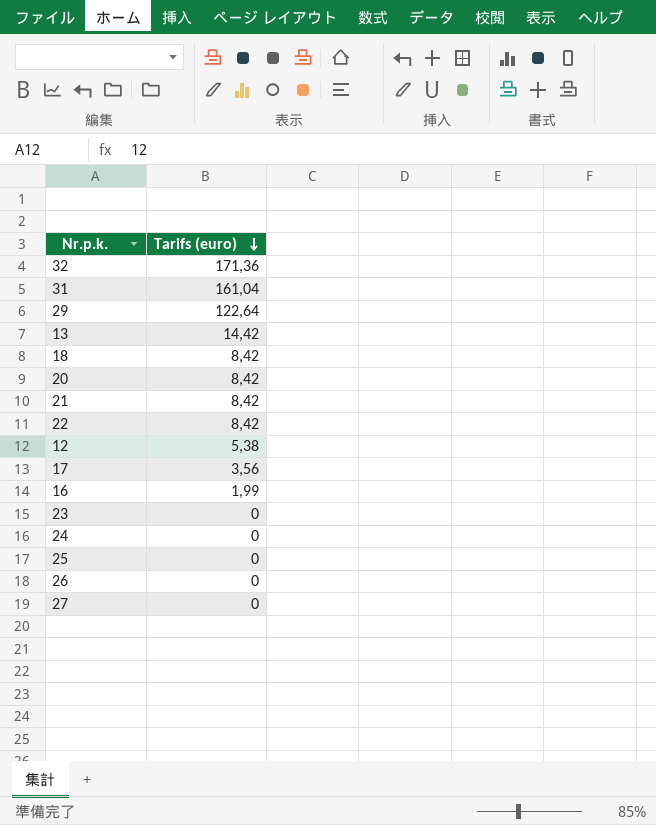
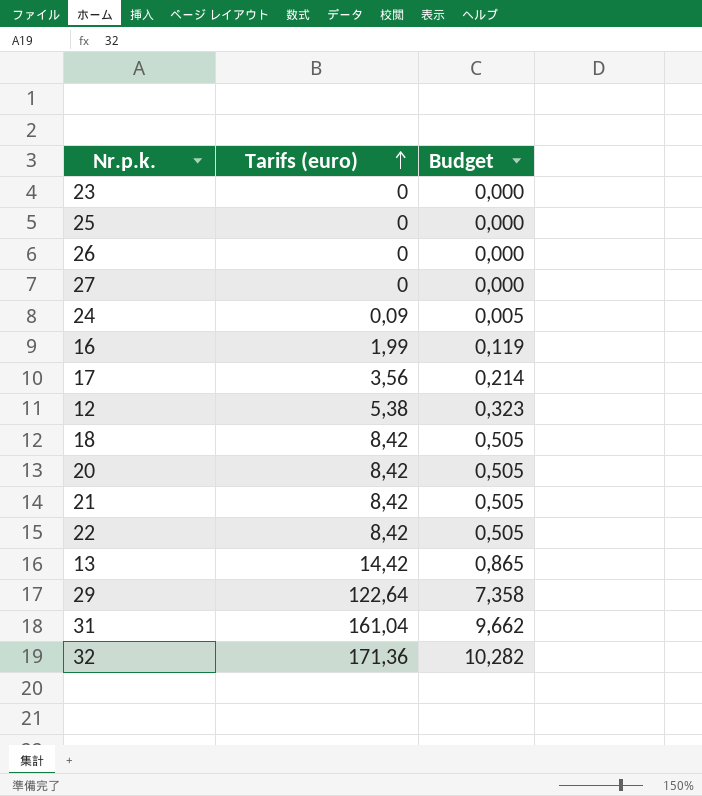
row order: Tarifs (euro) descending -> Tarifs (euro) ascending
column Budget | formula: none -> [Tarifs (euro)] * 0,06
24 | Tarifs (euro): 0 -> 0,09

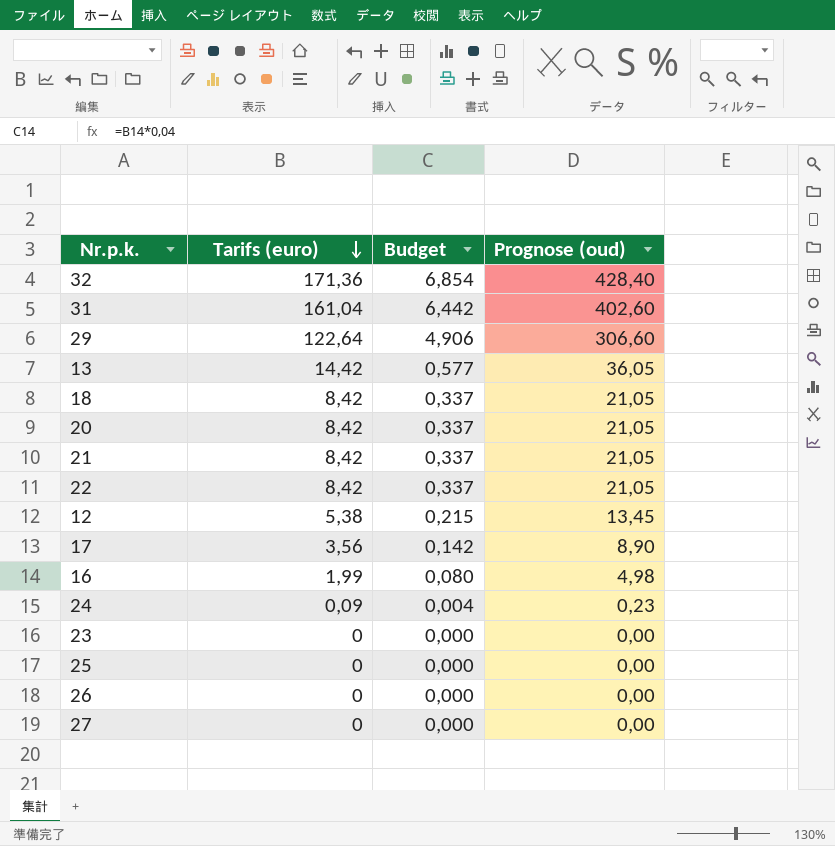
row order: Tarifs (euro) ascending -> Tarifs (euro) descending
column Budget | formula: [Tarifs (euro)] * 0,06 -> [Tarifs (euro)] * 0,04
column Prognose (oud) | formula: none -> [Tarifs (euro)] * 2,5

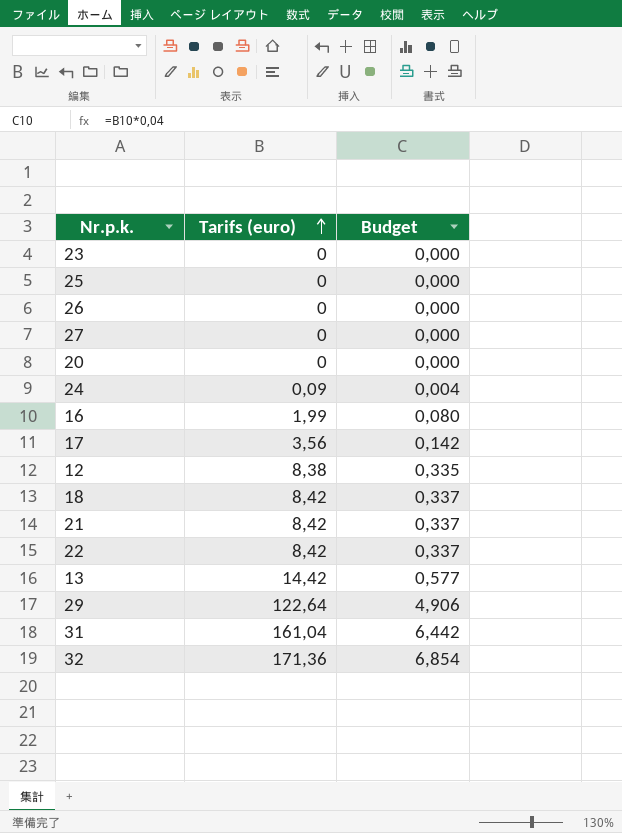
row order: Tarifs (euro) descending -> Tarifs (euro) ascending
column Prognose (oud) | formula: [Tarifs (euro)] * 2,5 -> none
20 | Tarifs (euro): 8,42 -> 0
20 | Budget: 0,337 -> 0,000
12 | Tarifs (euro): 5,38 -> 8,38
12 | Budget: 0,215 -> 0,335

